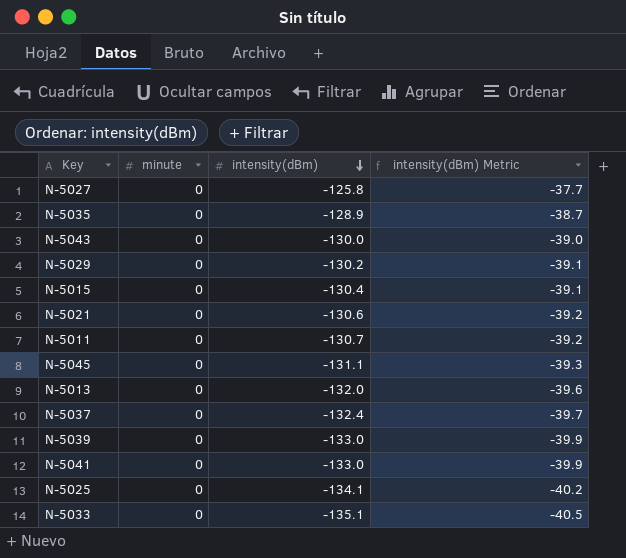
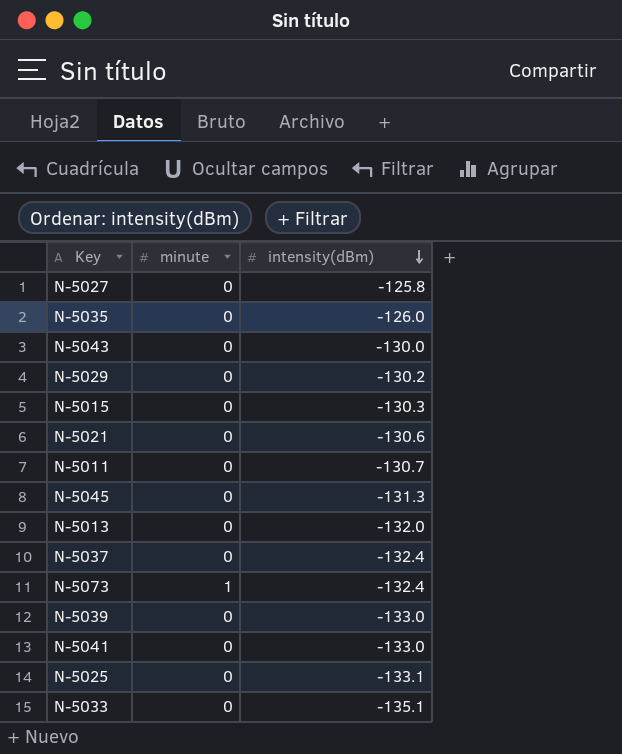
column intensity(dBm) Metric | formula: [intensity(dBm)] * 0.3 -> none
N-5035 | intensity(dBm): -128.9 -> -126.0
N-5015 | intensity(dBm): -130.4 -> -130.3
N-5045 | intensity(dBm): -131.1 -> -131.3
row N-5073: none -> 1 | -132.4
N-5025 | intensity(dBm): -134.1 -> -133.1

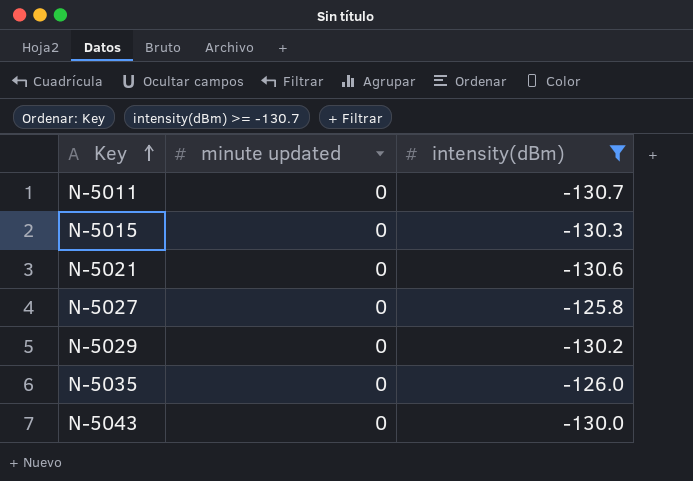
filter: none -> intensity(dBm) >= -130.7
row order: intensity(dBm) descending -> Key ascending
column name: minute -> minute updated

